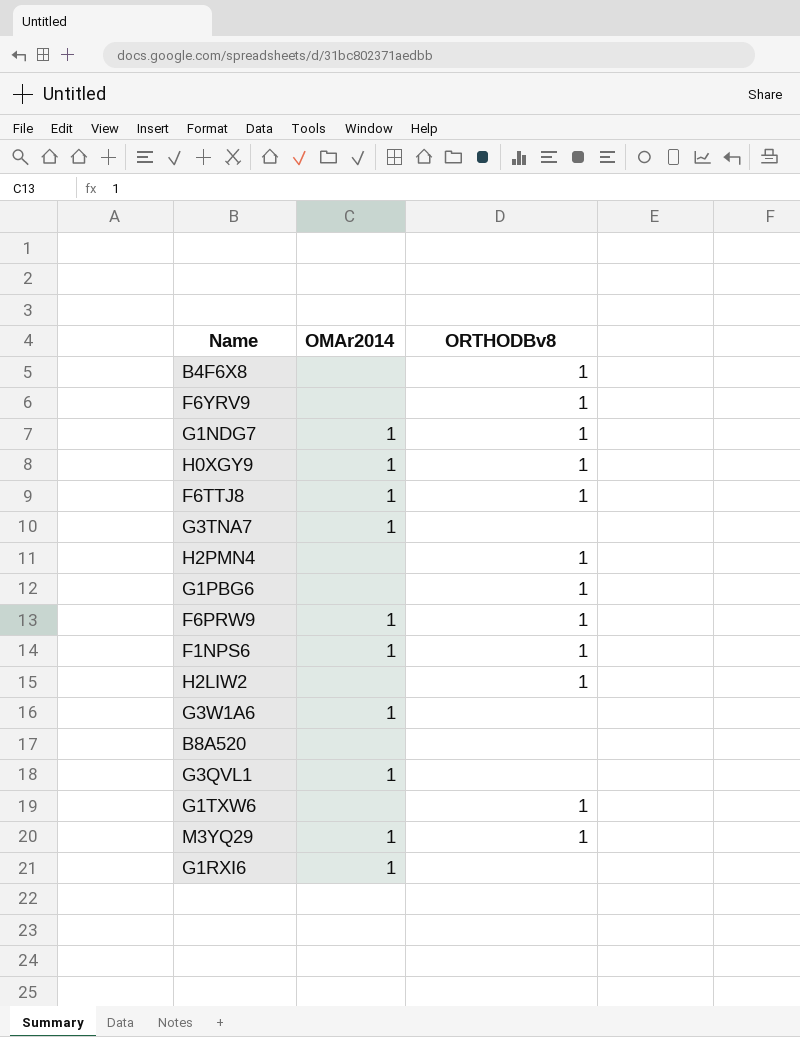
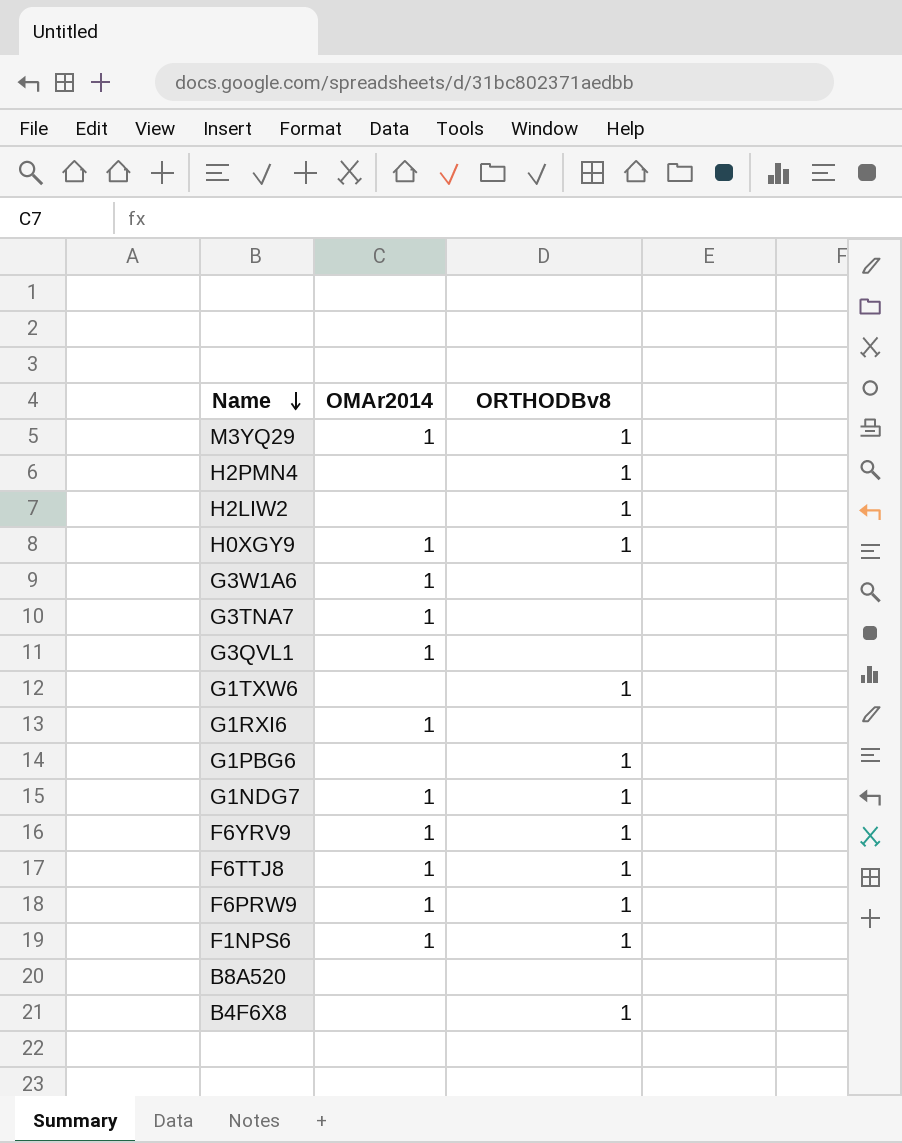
row order: none -> Name descending
F6YRV9 | OMAr2014: none -> 1

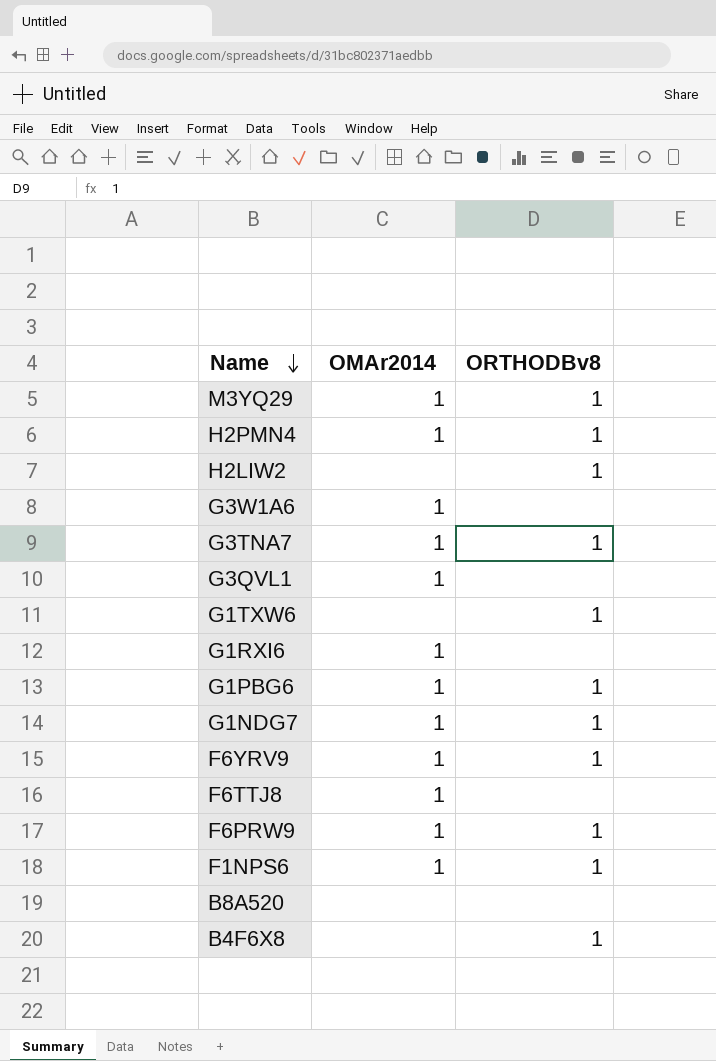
row H0XGY9: 1 | 1 -> none
H2PMN4 | OMAr2014: none -> 1
G3TNA7 | ORTHODBv8: none -> 1
G1PBG6 | OMAr2014: none -> 1
F6TTJ8 | ORTHODBv8: 1 -> none

